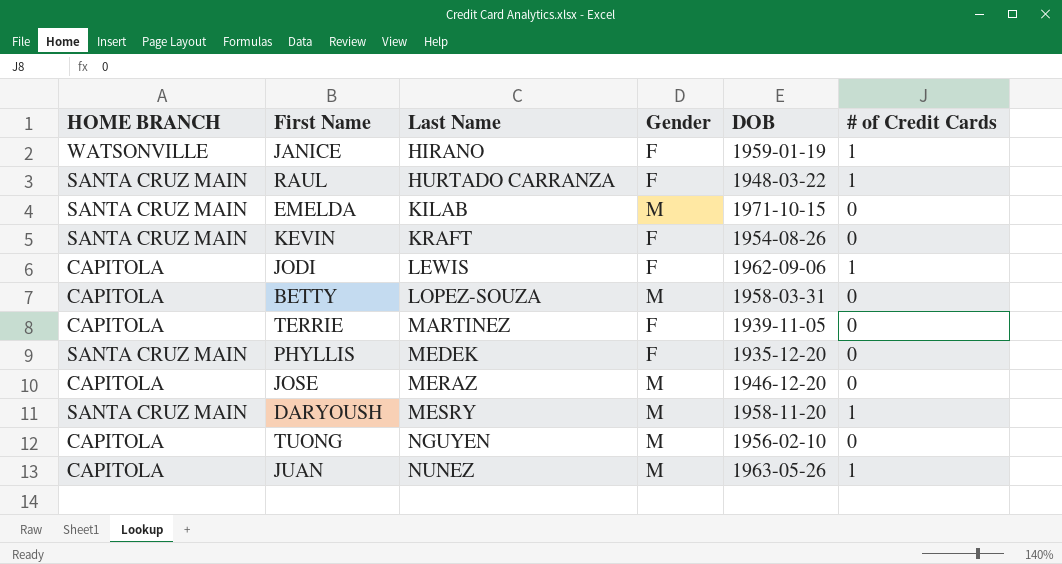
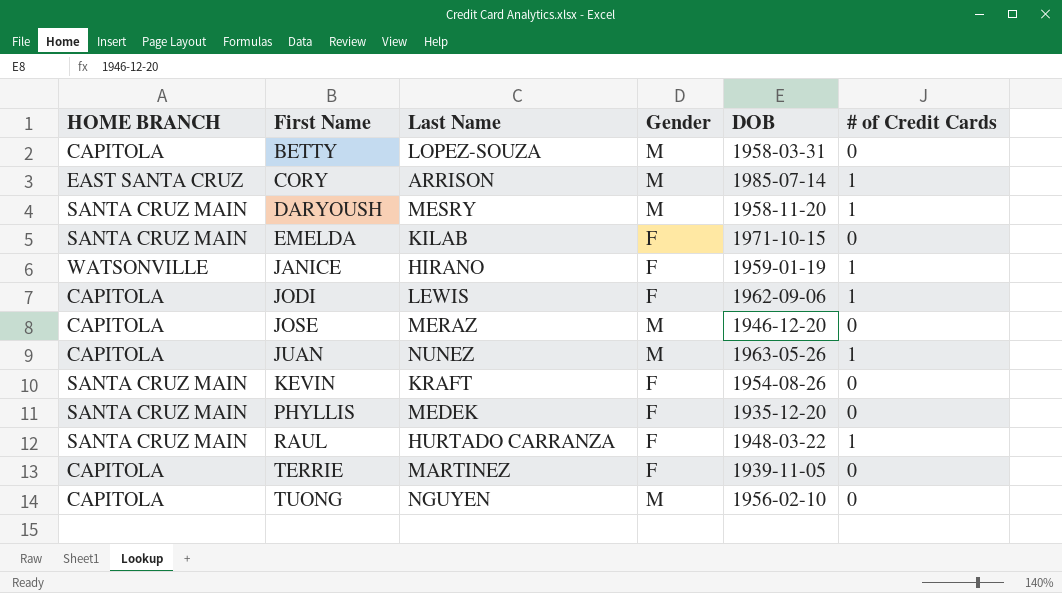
row order: Last Name ascending -> First Name ascending
row CORY: none -> EAST SANTA CRUZ | ARRISON | M | 1985-07-14 | 1
EMELDA | Gender: M -> F

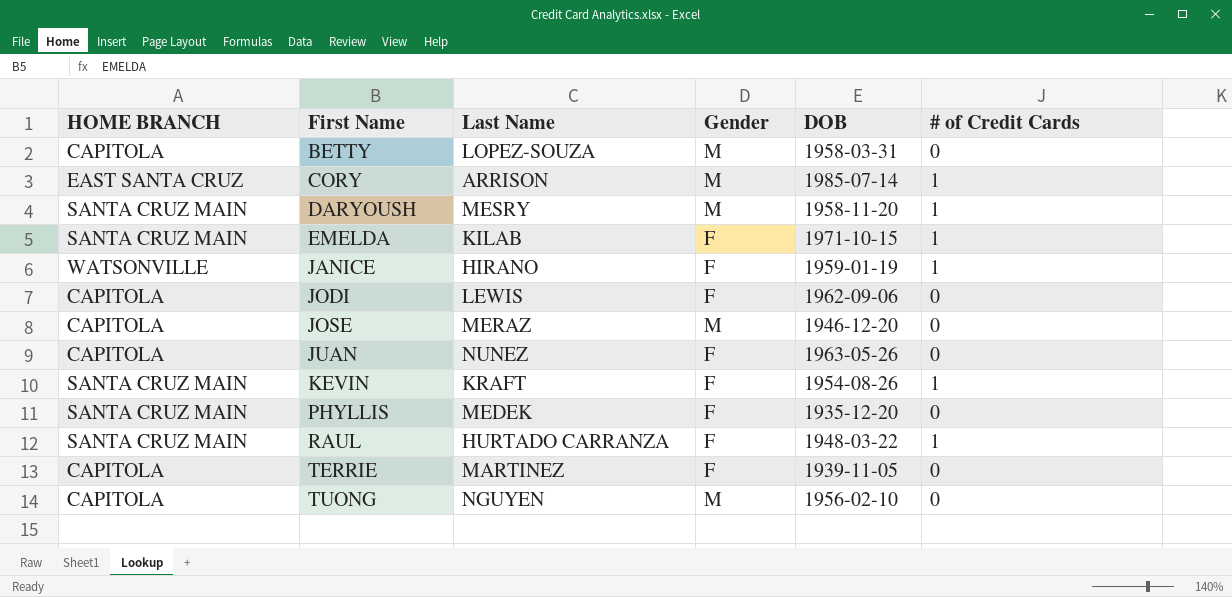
EMELDA | # of Credit Cards: 0 -> 1
JODI | # of Credit Cards: 1 -> 0
JUAN | Gender: M -> F
JUAN | # of Credit Cards: 1 -> 0
KEVIN | # of Credit Cards: 0 -> 1

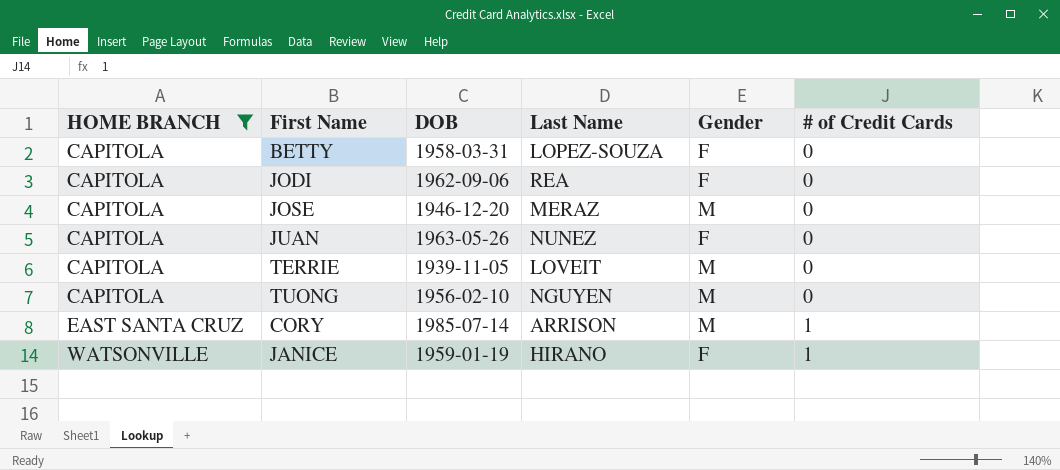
filter: none -> HOME BRANCH != SANTA CRUZ MAIN
row order: First Name ascending -> HOME BRANCH ascending
column DOB | position: 5 -> 3
BETTY | Gender: M -> F
JODI | Last Name: LEWIS -> REA
TERRIE | Last Name: MARTINEZ -> LOVEIT
TERRIE | Gender: F -> M

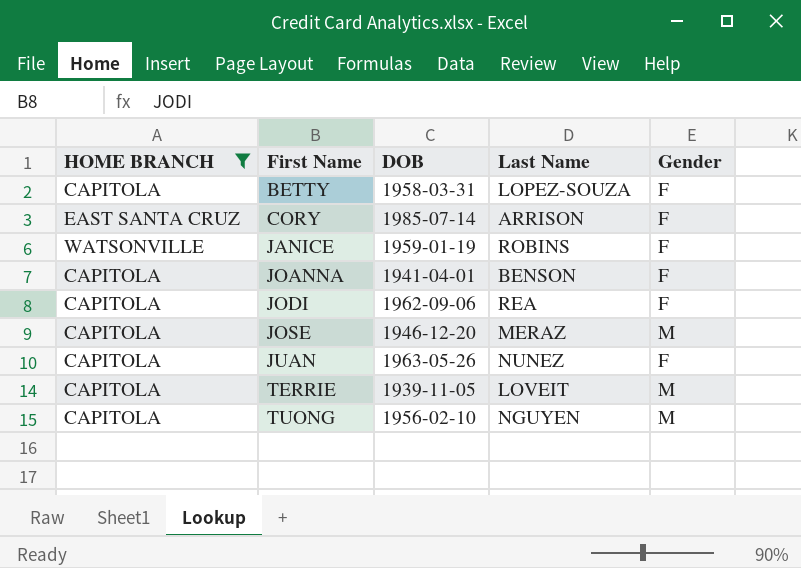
row order: HOME BRANCH ascending -> First Name ascending
column # of Credit Cards | position: 6 -> none
CORY | Gender: M -> F
JANICE | Last Name: HIRANO -> ROBINS
row JOANNA: none -> CAPITOLA | 1941-04-01 | BENSON | F

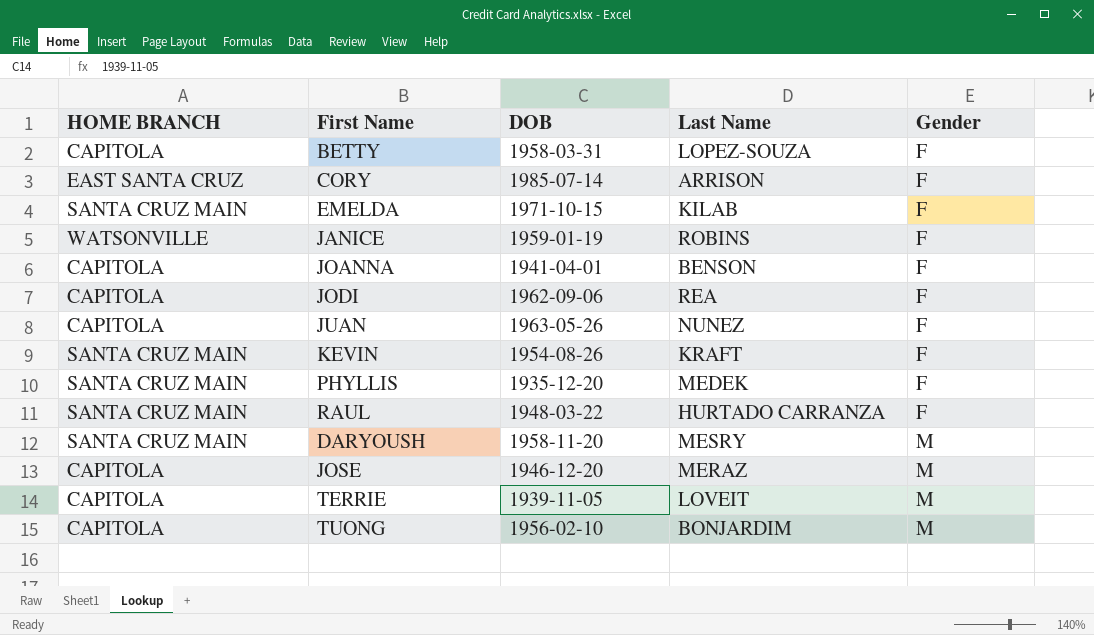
filter: HOME BRANCH != SANTA CRUZ MAIN -> none
row order: First Name ascending -> Gender ascending
TUONG | Last Name: NGUYEN -> BONJARDIM

